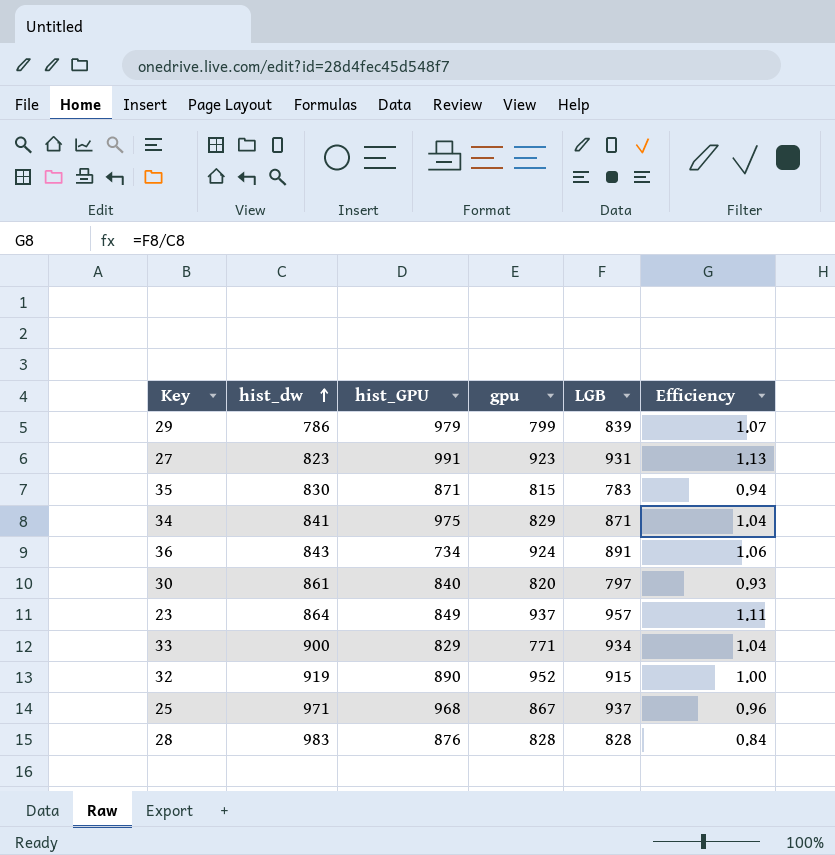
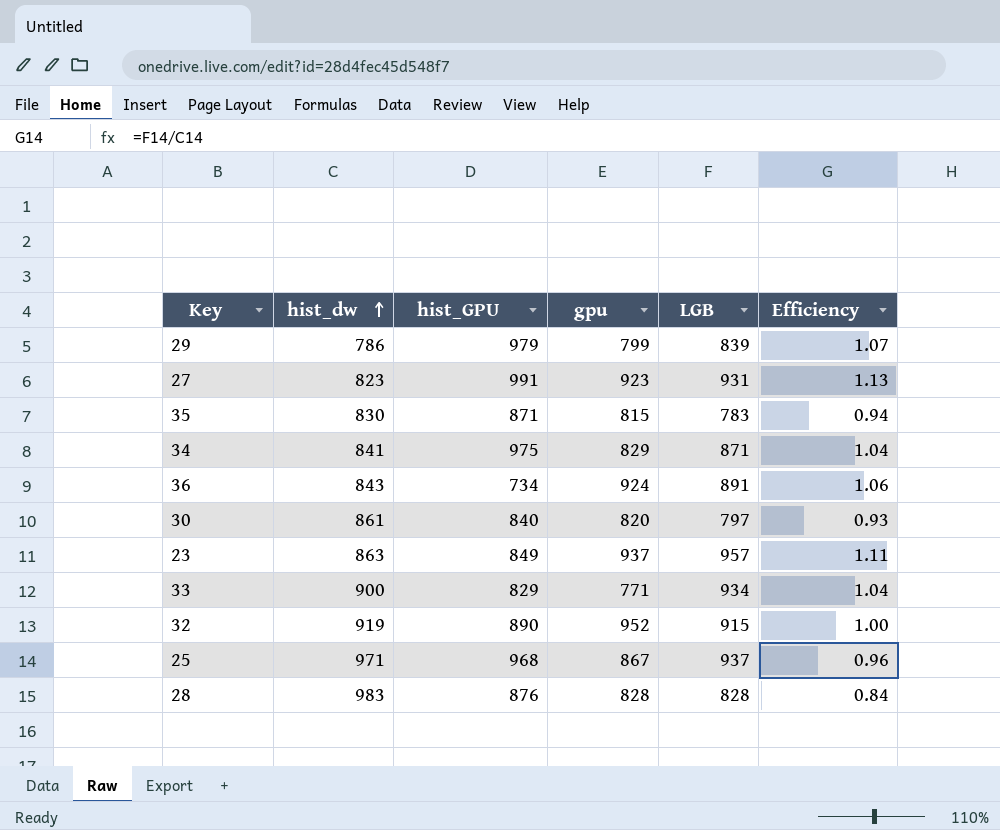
23 | hist_dw: 864 -> 863

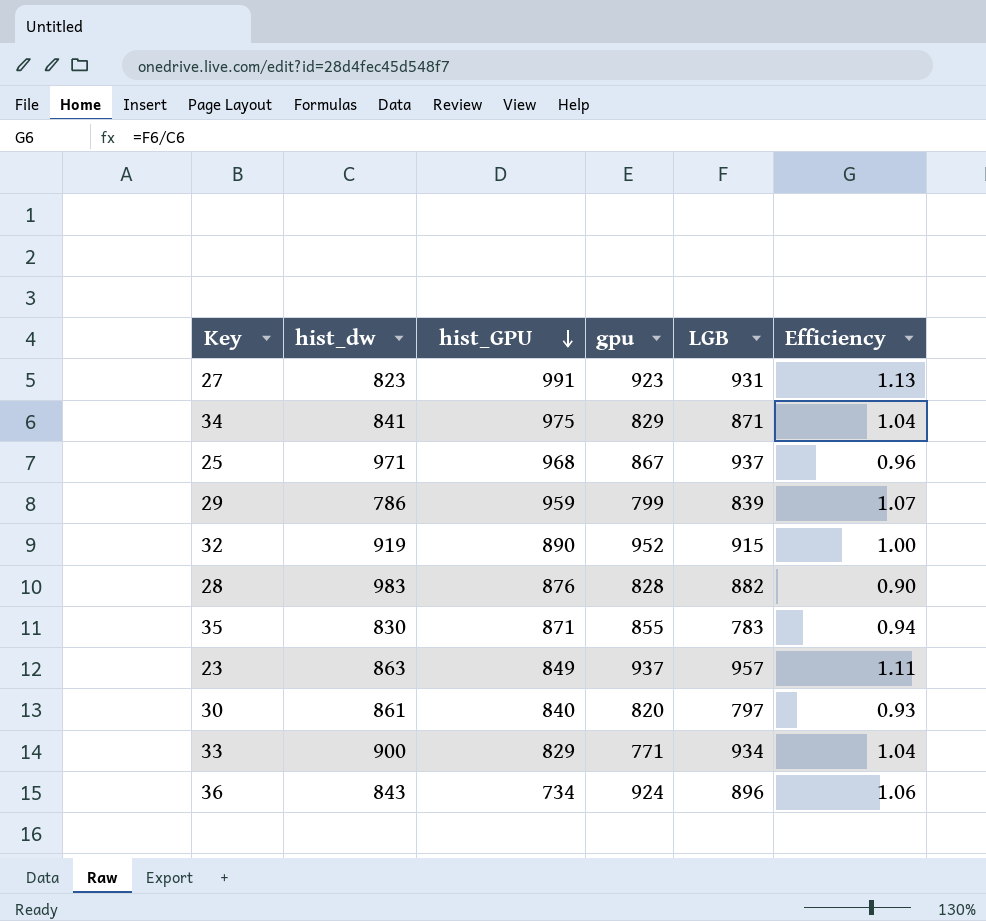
row order: hist_dw ascending -> hist_GPU descending
29 | hist_GPU: 979 -> 959
28 | LGB: 828 -> 882
28 | Efficiency: 0.84 -> 0.90
35 | gpu: 815 -> 855
36 | LGB: 891 -> 896

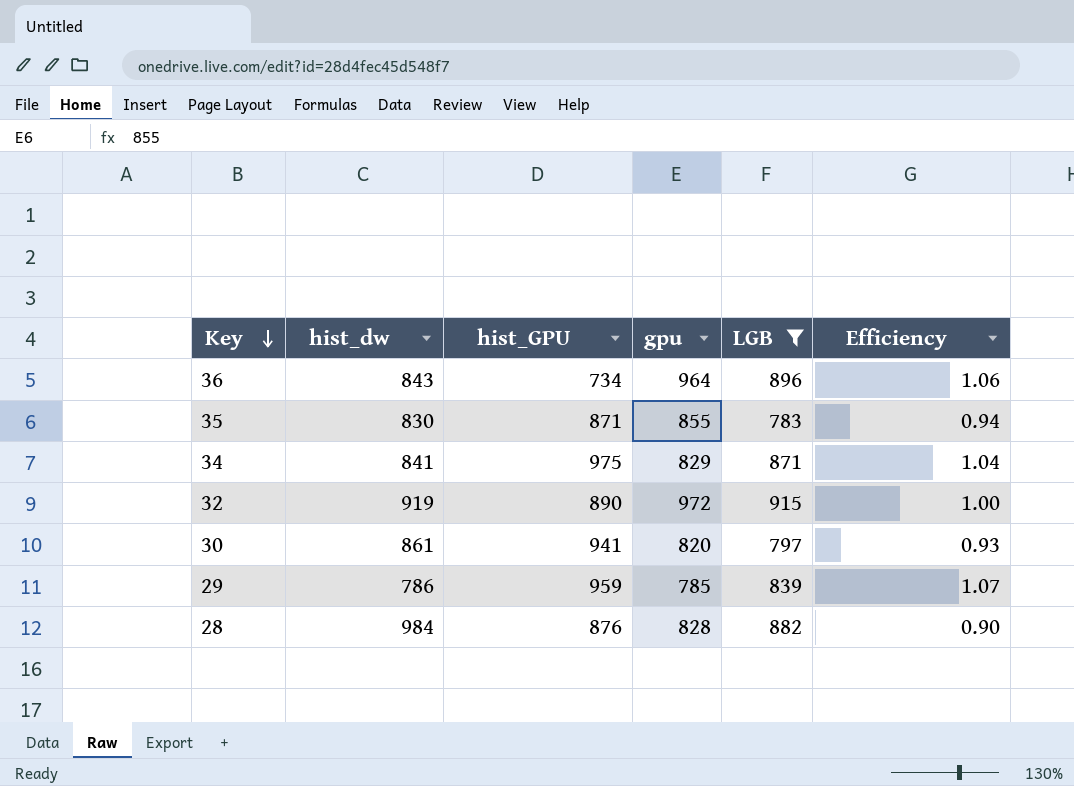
filter: none -> LGB <= 915
row order: hist_GPU descending -> Key descending
36 | gpu: 924 -> 964
32 | gpu: 952 -> 972
30 | hist_GPU: 840 -> 941
29 | gpu: 799 -> 785
28 | hist_dw: 983 -> 984

